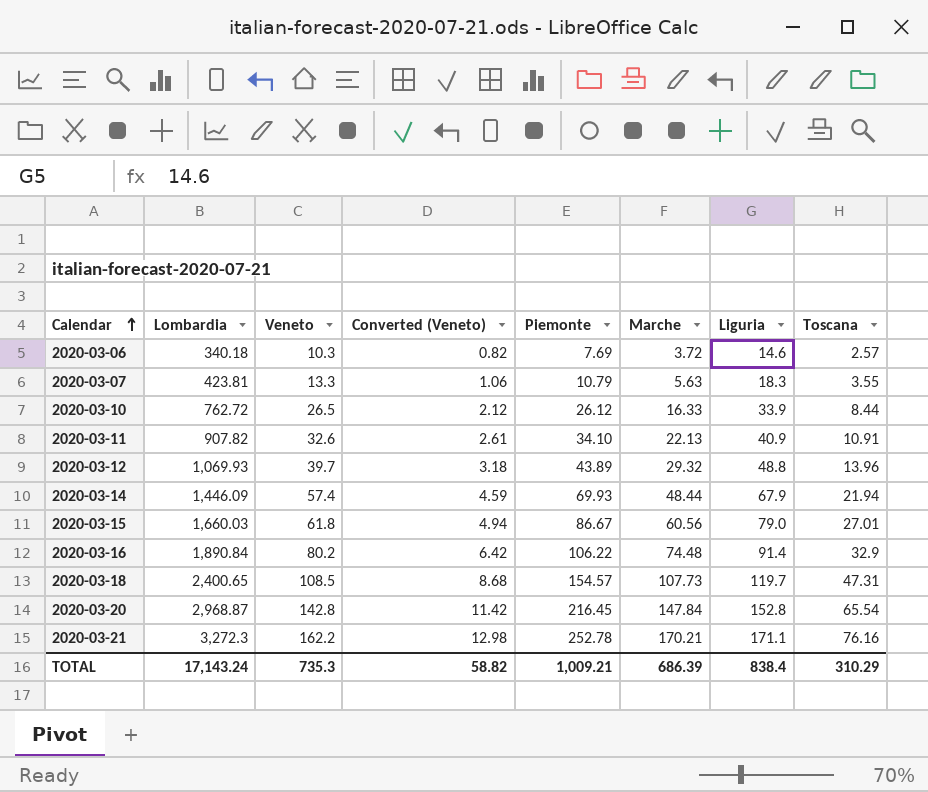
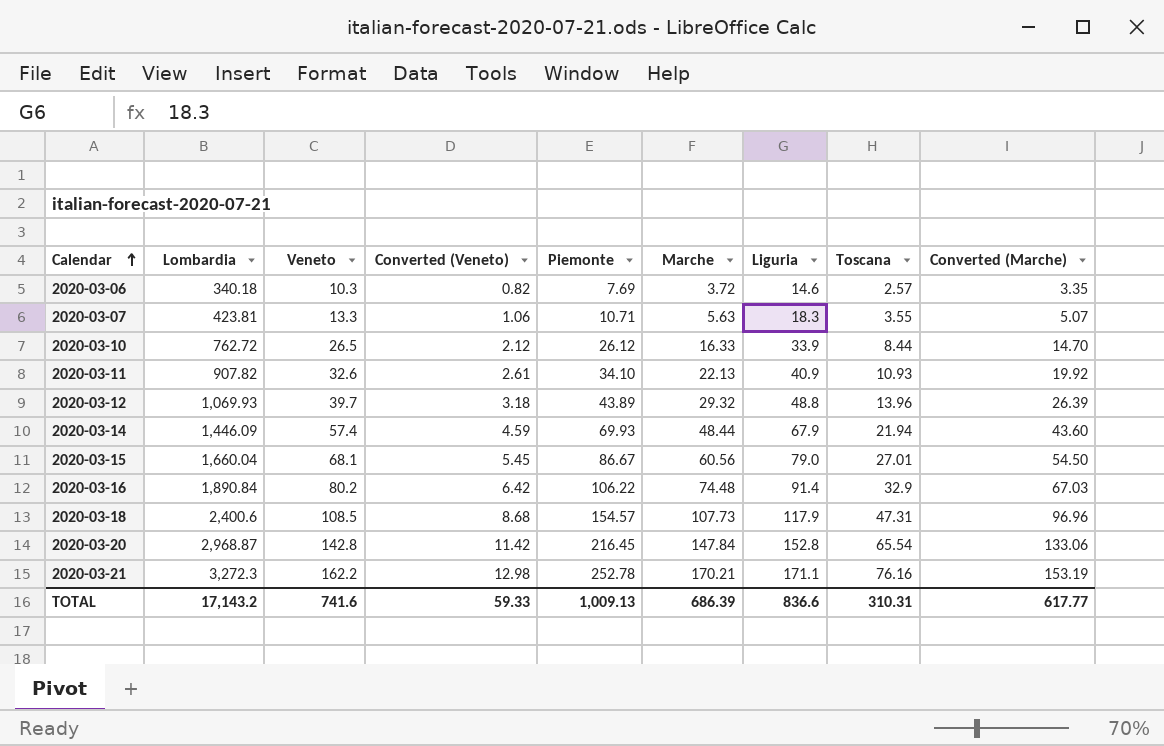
column Converted (Marche) | formula: none -> [Marche] * 0.9
2020-03-07 | Piemonte: 10.79 -> 10.71
2020-03-11 | Toscana: 10.91 -> 10.93
2020-03-15 | Lombardia: 1,660.03 -> 1,660.04
2020-03-15 | Veneto: 61.8 -> 68.1
2020-03-15 | Converted (Veneto): 4.94 -> 5.45
2020-03-18 | Lombardia: 2,400.65 -> 2,400.6
2020-03-18 | Liguria: 119.7 -> 117.9
TOTAL | Lombardia: 17,143.24 -> 17,143.2
TOTAL | Veneto: 735.3 -> 741.6
TOTAL | Converted (Veneto): 58.82 -> 59.33
TOTAL | Piemonte: 1,009.21 -> 1,009.13
TOTAL | Liguria: 838.4 -> 836.6
TOTAL | Toscana: 310.29 -> 310.31

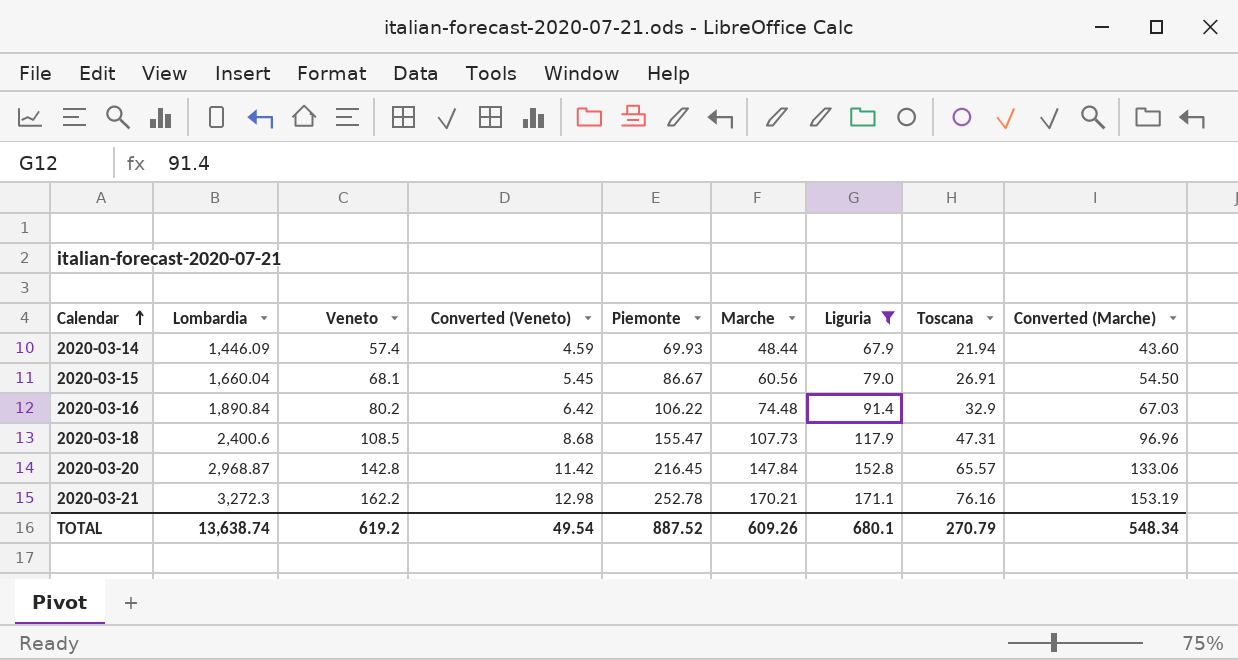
filter: none -> Liguria >= 67.9
2020-03-15 | Toscana: 27.01 -> 26.91
2020-03-18 | Piemonte: 154.57 -> 155.47
2020-03-20 | Toscana: 65.54 -> 65.57
TOTAL | Lombardia: 17,143.2 -> 13,638.74
TOTAL | Veneto: 741.6 -> 619.2
TOTAL | Converted (Veneto): 59.33 -> 49.54
TOTAL | Piemonte: 1,009.13 -> 887.52
TOTAL | Marche: 686.39 -> 609.26
TOTAL | Liguria: 836.6 -> 680.1
TOTAL | Toscana: 310.31 -> 270.79
TOTAL | Converted (Marche): 617.77 -> 548.34

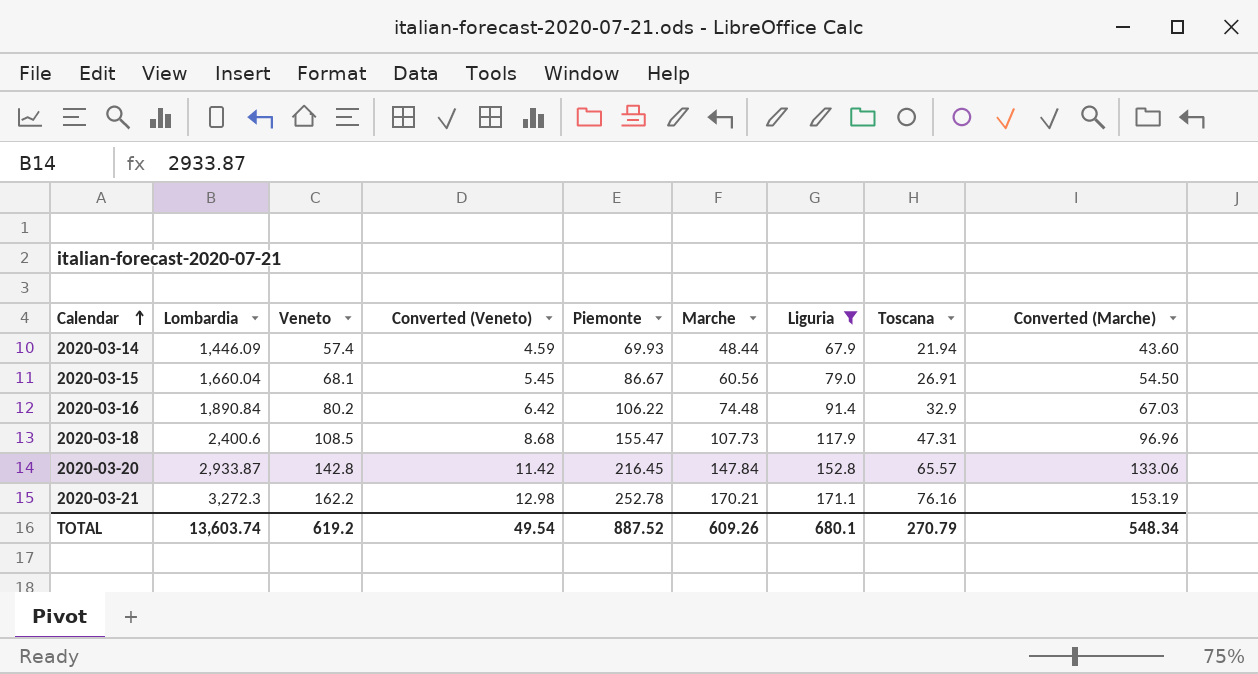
2020-03-20 | Lombardia: 2,968.87 -> 2,933.87
TOTAL | Lombardia: 13,638.74 -> 13,603.74

